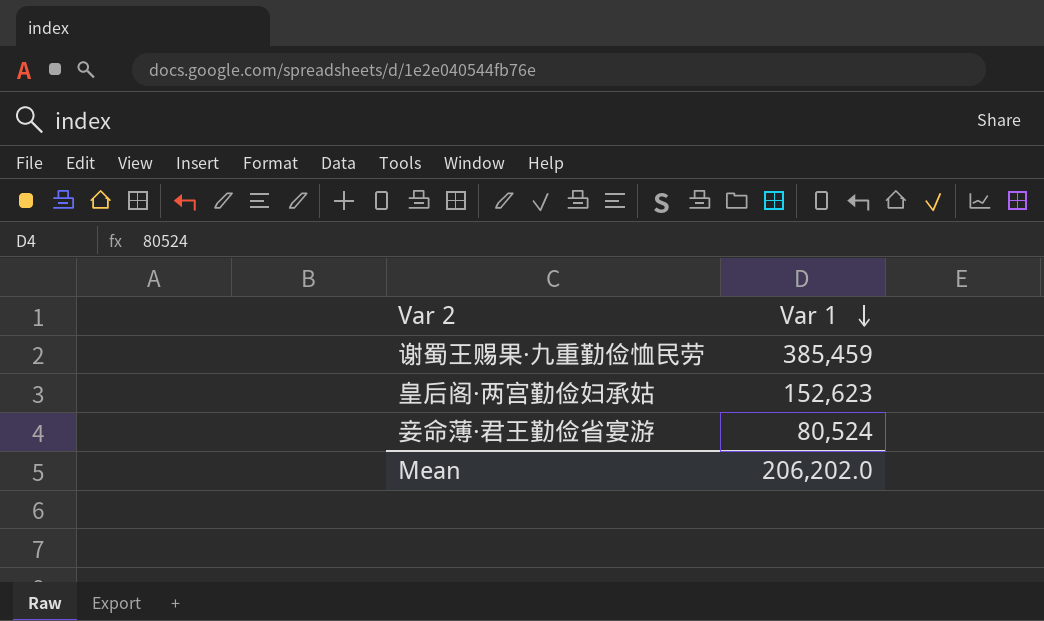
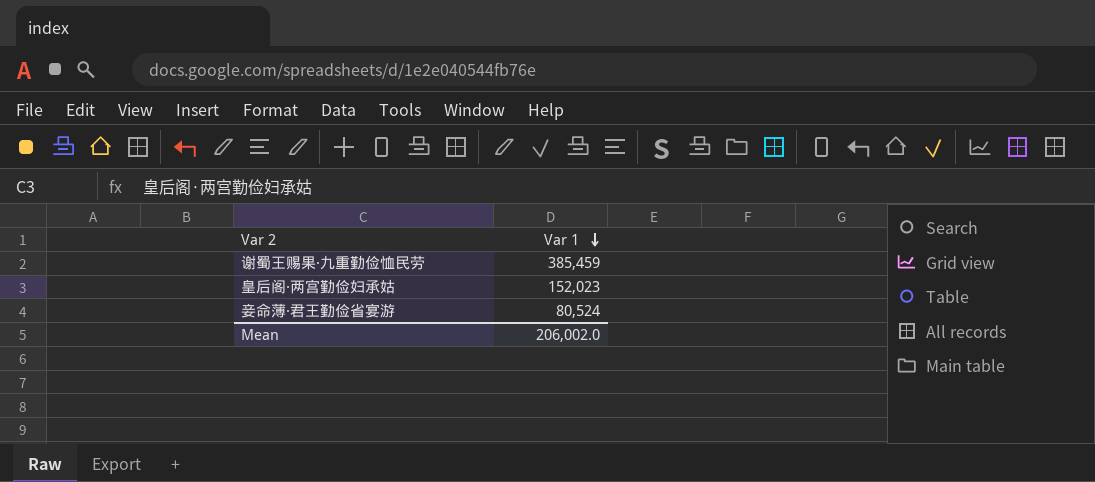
皇后阁·两宫勤俭妇承姑 | Var 1: 152,623 -> 152,023
Mean | Var 1: 206,202.0 -> 206,002.0

